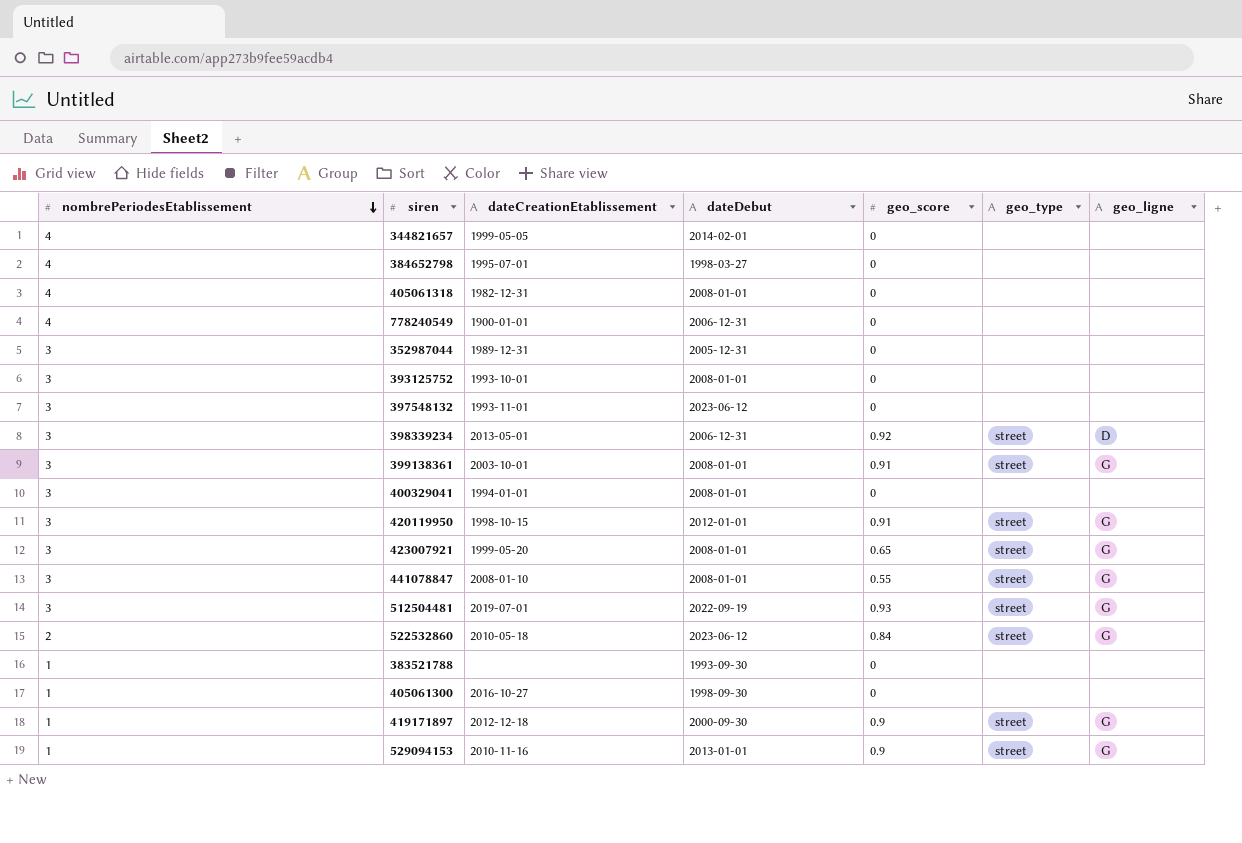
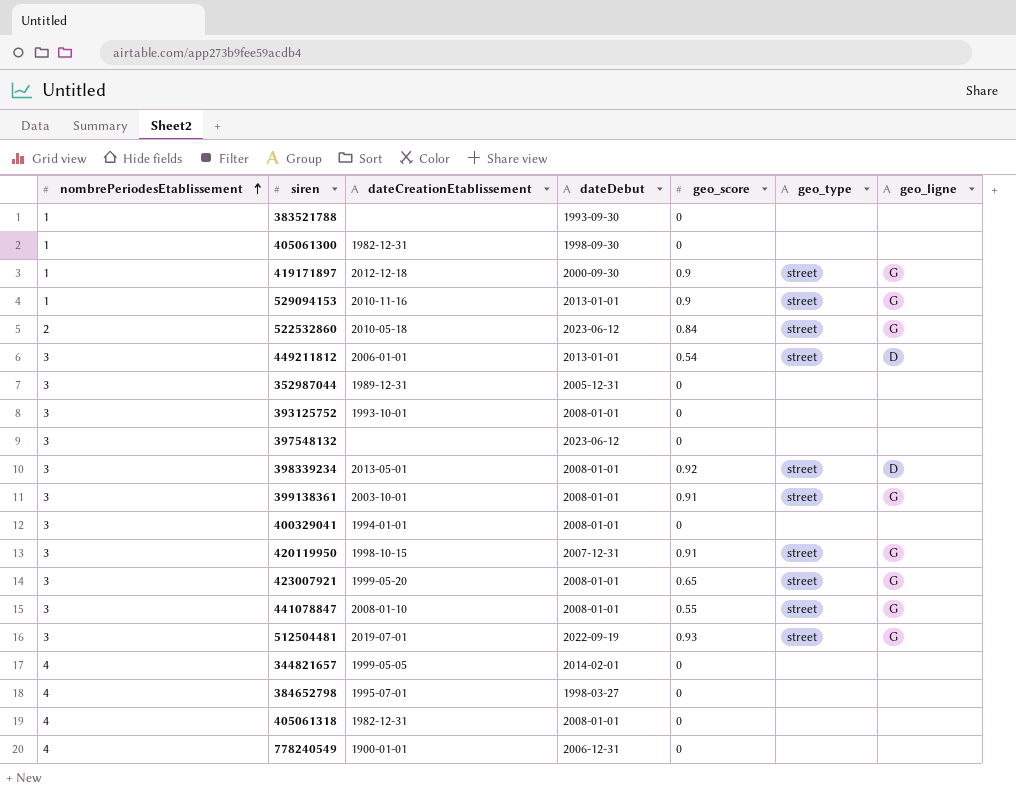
row order: nombrePeriodesEtablissement descending -> nombrePeriodesEtablissement ascending
405061300 | dateCreationEtablissement: 2016-10-27 -> 1982-12-31
row 449211812: none -> 3 | 2006-01-01 | 2013-01-01 | 0.54 | street | D
397548132 | dateCreationEtablissement: 1993-11-01 -> none
398339234 | dateDebut: 2006-12-31 -> 2008-01-01
420119950 | dateDebut: 2012-01-01 -> 2007-12-31

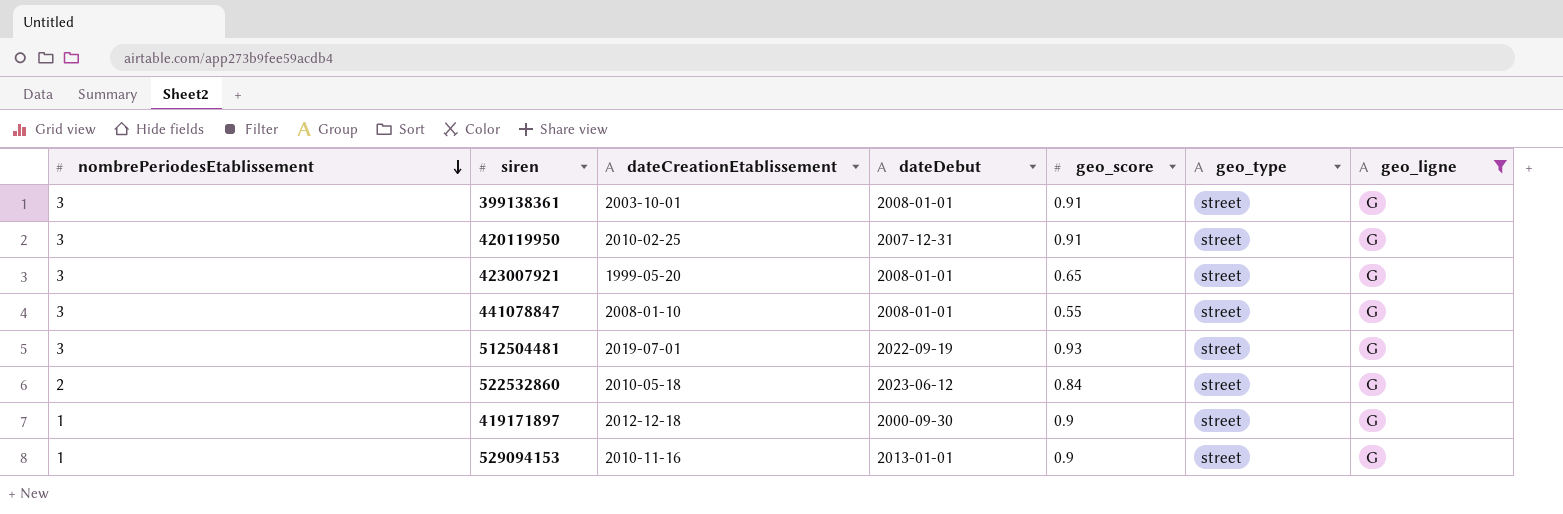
filter: none -> geo_ligne = G
row order: nombrePeriodesEtablissement ascending -> nombrePeriodesEtablissement descending
420119950 | dateCreationEtablissement: 1998-10-15 -> 2010-02-25

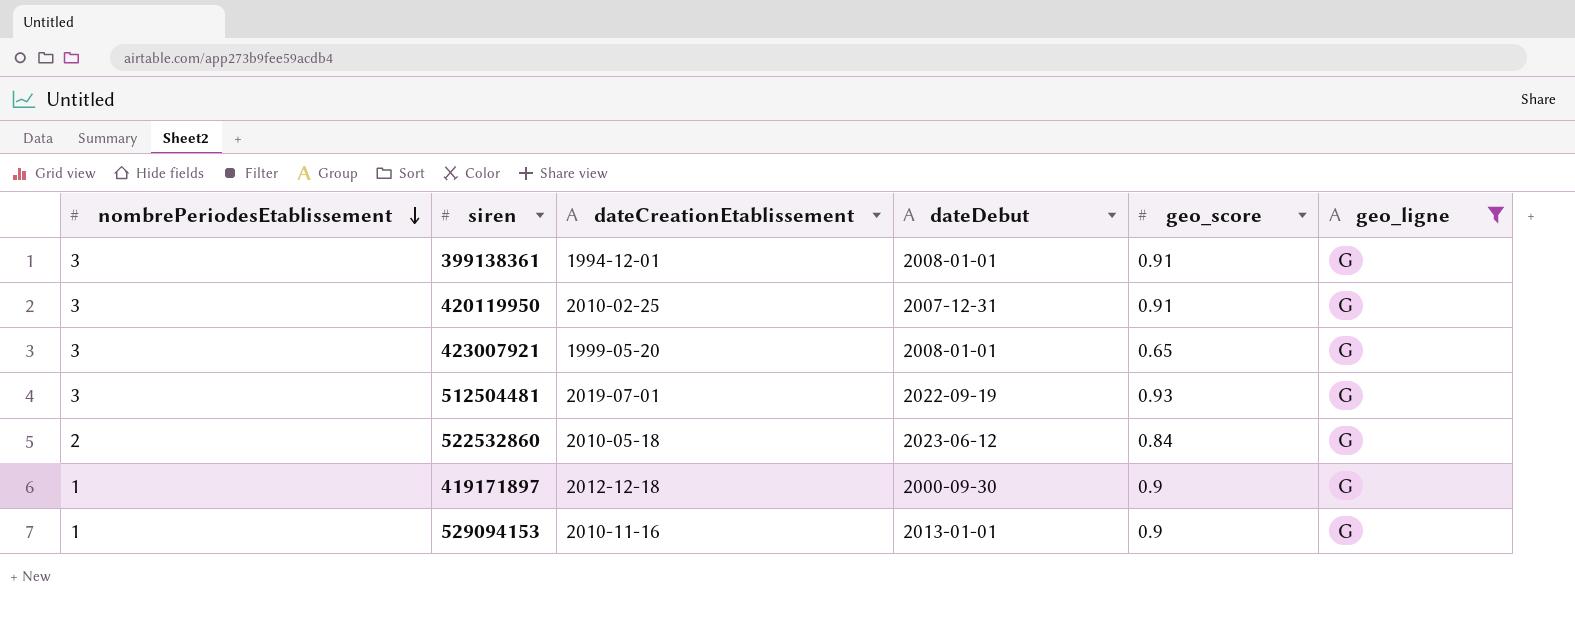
column geo_type | position: 6 -> none
row 441078847: 3 | 2008-01-10 | 2008-01-01 | 0.55 | street | G -> none
399138361 | dateCreationEtablissement: 2003-10-01 -> 1994-12-01

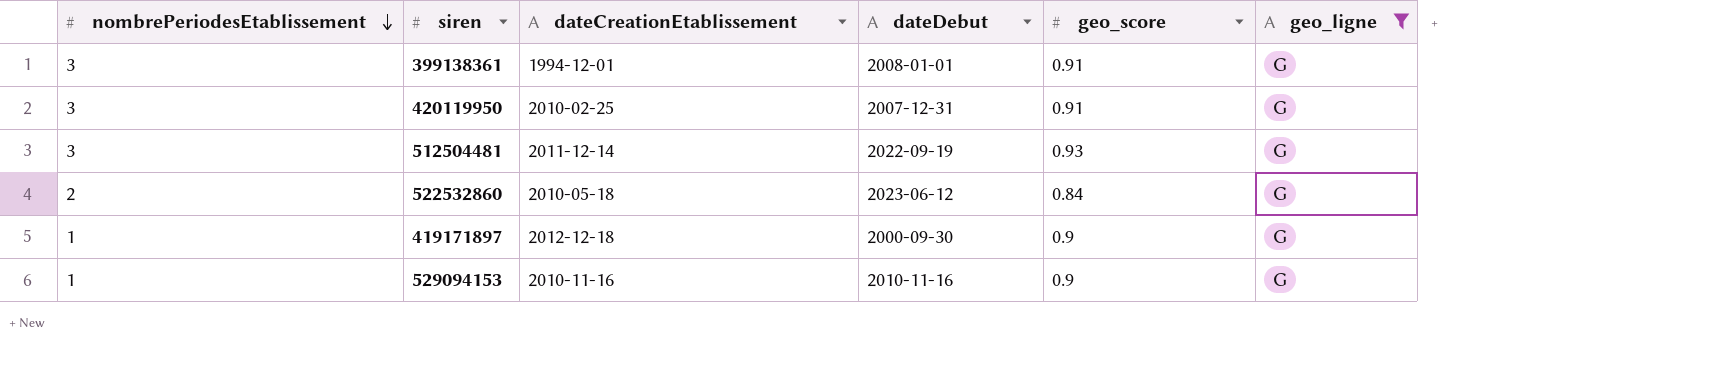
row 423007921: 3 | 1999-05-20 | 2008-01-01 | 0.65 | G -> none
512504481 | dateCreationEtablissement: 2019-07-01 -> 2011-12-14
529094153 | dateDebut: 2013-01-01 -> 2010-11-16

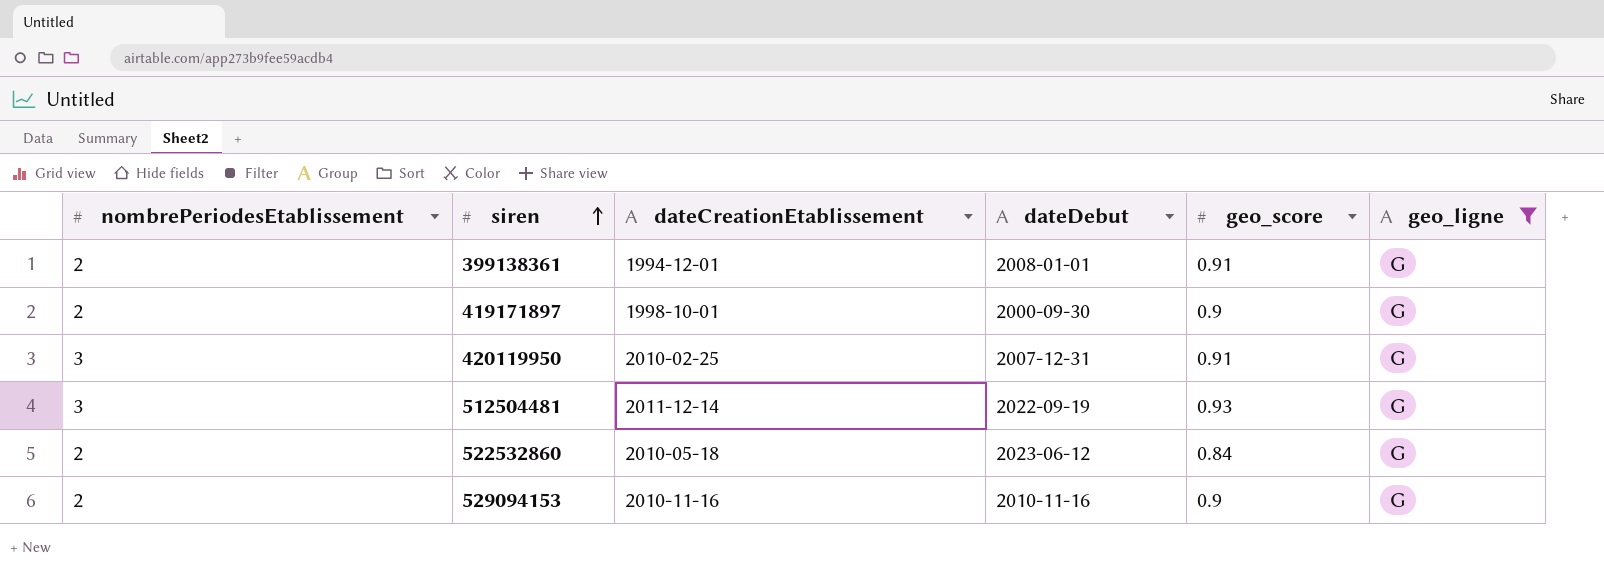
row order: nombrePeriodesEtablissement descending -> siren ascending
399138361 | nombrePeriodesEtablissement: 3 -> 2
419171897 | nombrePeriodesEtablissement: 1 -> 2
419171897 | dateCreationEtablissement: 2012-12-18 -> 1998-10-01
529094153 | nombrePeriodesEtablissement: 1 -> 2

